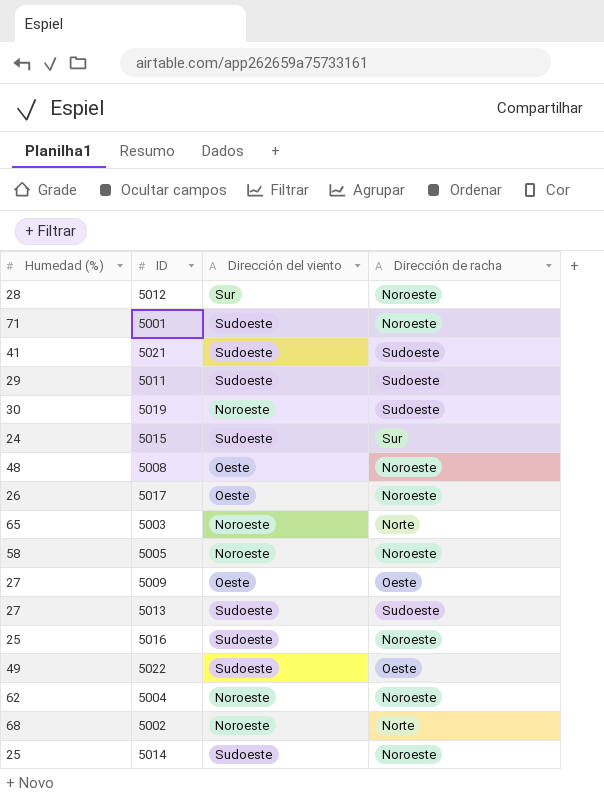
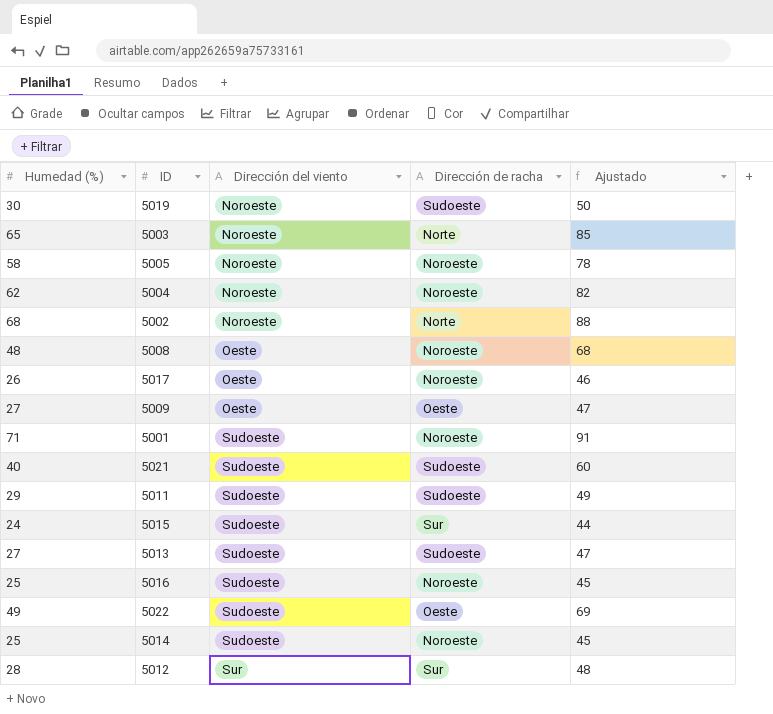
row order: none -> Dirección del viento ascending
column Ajustado | formula: none -> [Humedad (%)] + 20
5021 | Humedad (%): 41 -> 40
5012 | Dirección de racha: Noroeste -> Sur

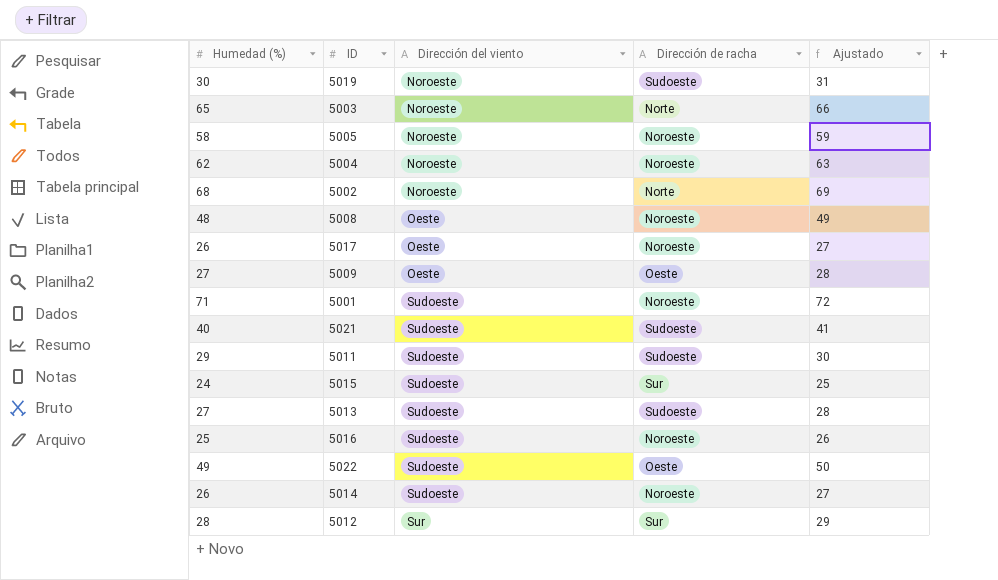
column Ajustado | formula: [Humedad (%)] + 20 -> [Humedad (%)] + 1
5014 | Humedad (%): 25 -> 26

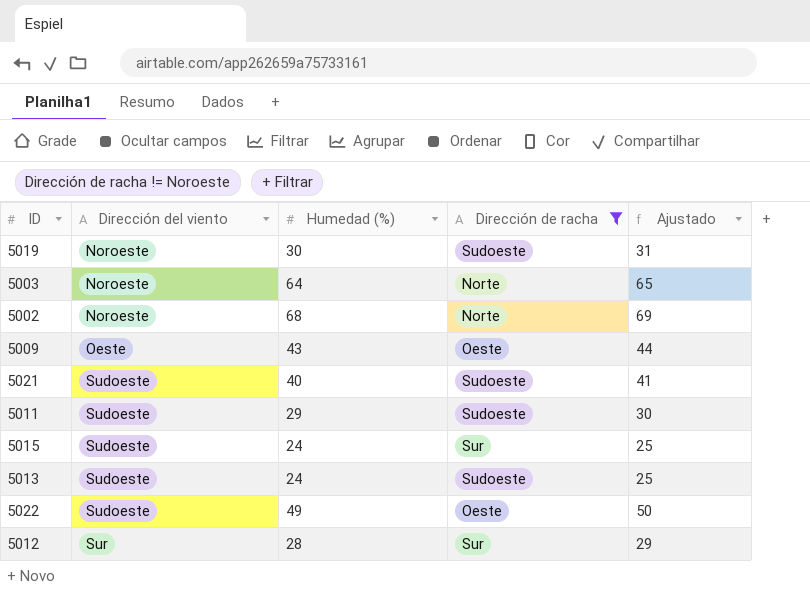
filter: none -> Dirección de racha != Noroeste
column Humedad (%) | position: 1 -> 3
5003 | Humedad (%): 65 -> 64
5003 | Ajustado: 66 -> 65
5009 | Humedad (%): 27 -> 43
5009 | Ajustado: 28 -> 44
5013 | Humedad (%): 27 -> 24
5013 | Ajustado: 28 -> 25

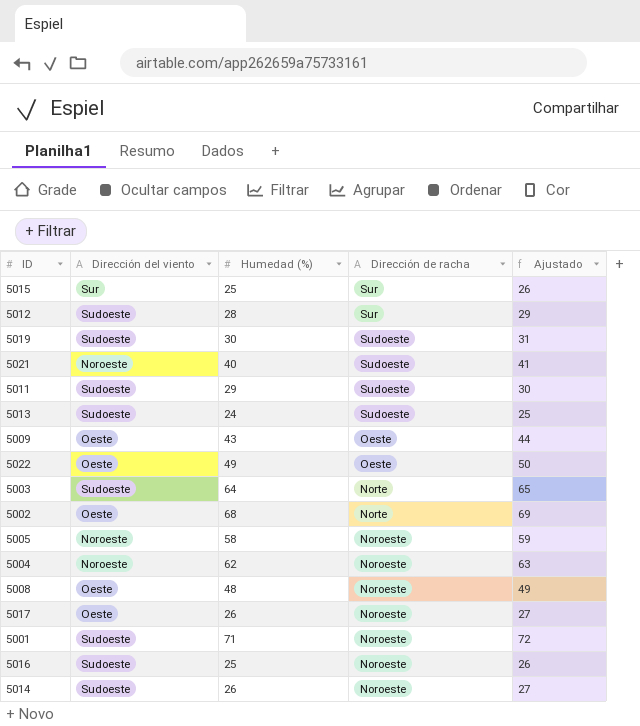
filter: Dirección de racha != Noroeste -> none
row order: Dirección del viento ascending -> Dirección de racha descending
5015 | Dirección del viento: Sudoeste -> Sur
5015 | Humedad (%): 24 -> 25
5015 | Ajustado: 25 -> 26
5012 | Dirección del viento: Sur -> Sudoeste
5019 | Dirección del viento: Noroeste -> Sudoeste
5021 | Dirección del viento: Sudoeste -> Noroeste
5022 | Dirección del viento: Sudoeste -> Oeste
5003 | Dirección del viento: Noroeste -> Sudoeste
5002 | Dirección del viento: Noroeste -> Oeste

